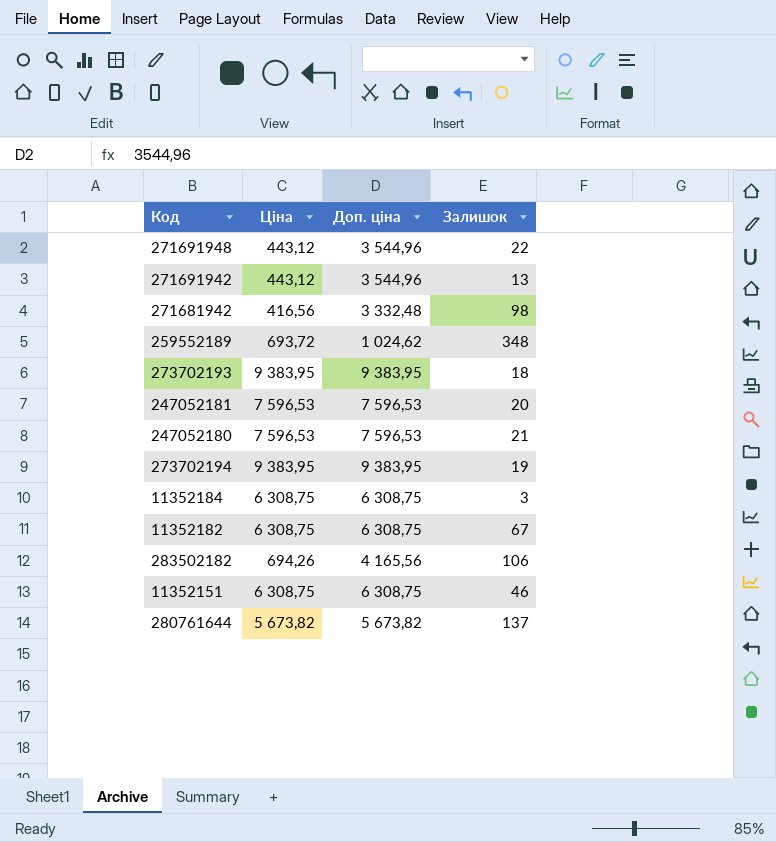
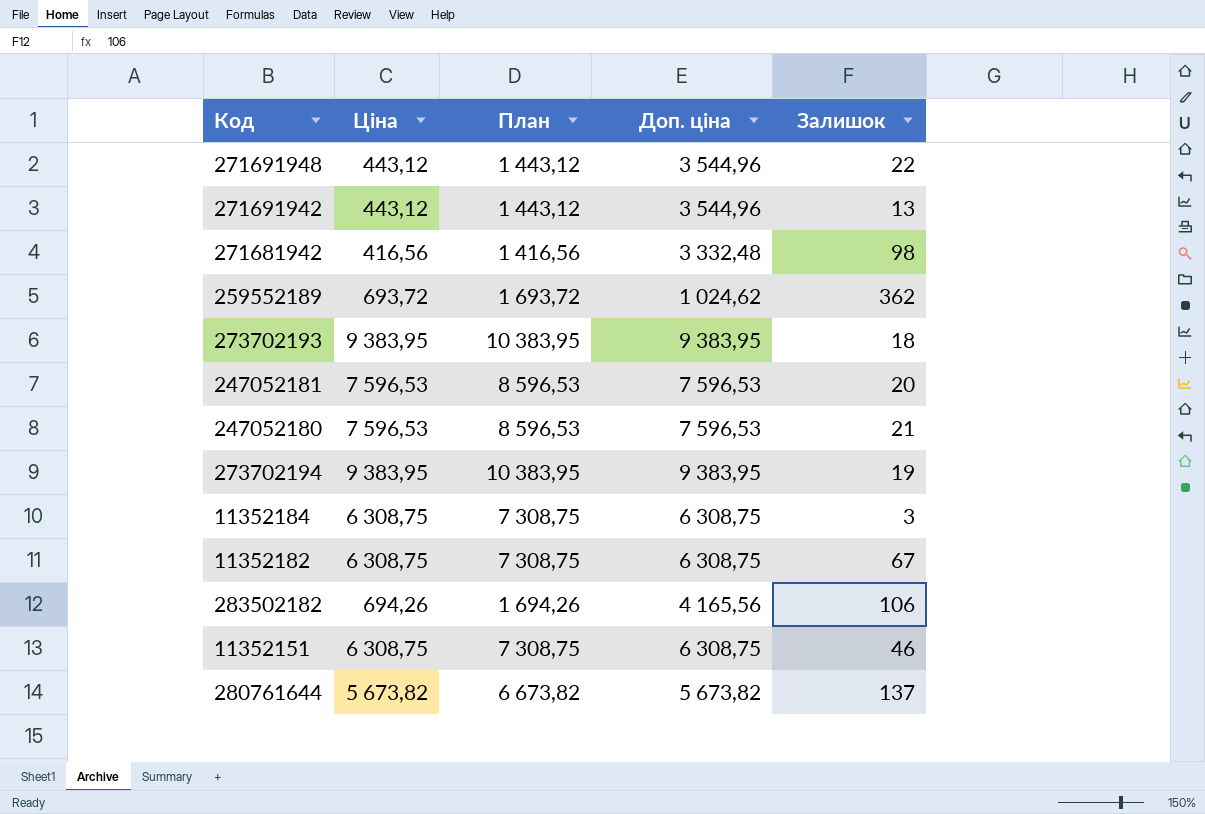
column План | formula: none -> [Ціна] + 1000
259552189 | Залишок: 348 -> 362

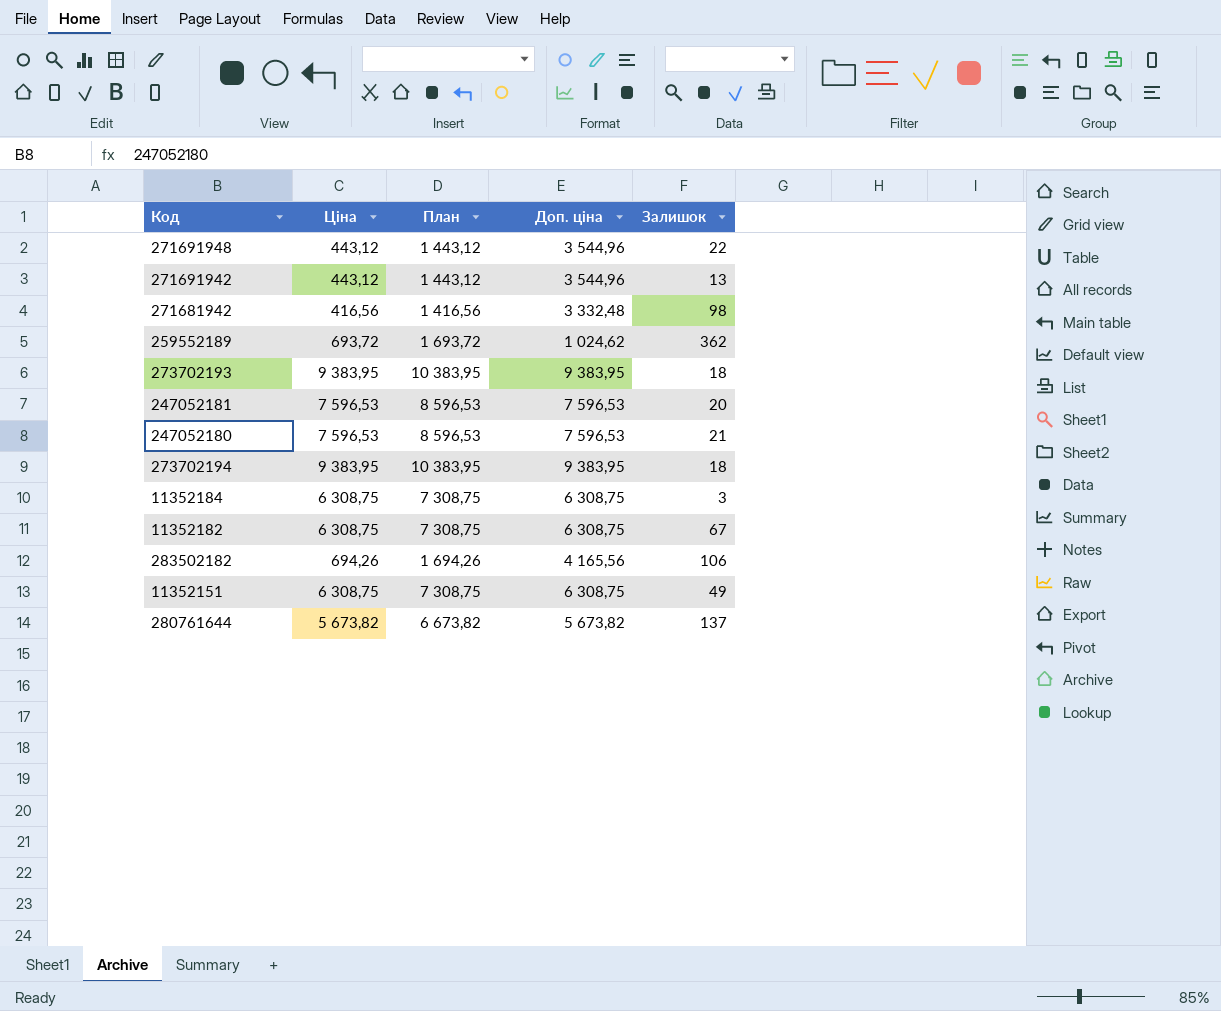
273702194 | Залишок: 19 -> 18
11352151 | Залишок: 46 -> 49

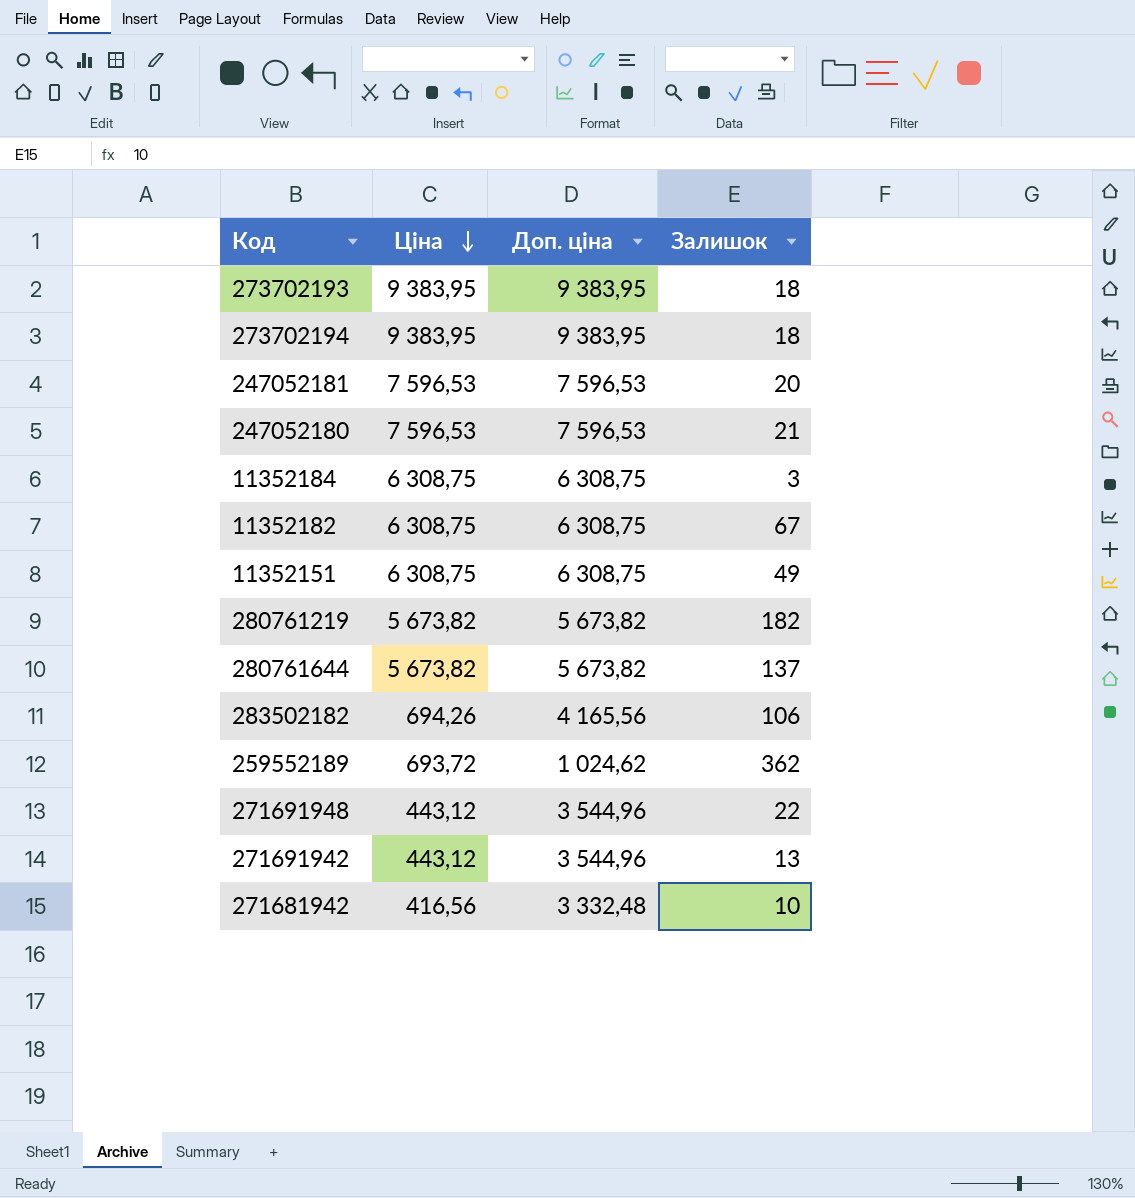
row order: none -> Ціна descending
column План | formula: [Ціна] + 1000 -> none
row 280761219: none -> 5 673,82 | 5 673,82 | 182
271681942 | Залишок: 98 -> 10

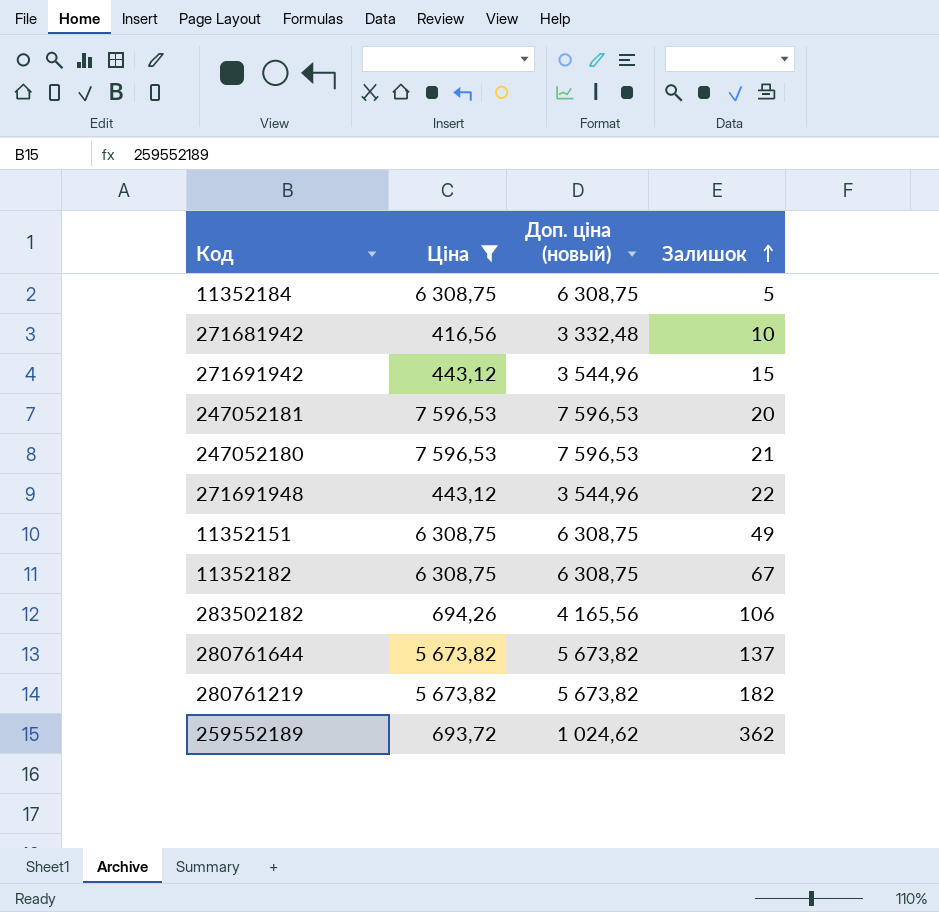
filter: none -> Ціна != 9 383,95
row order: Ціна descending -> Залишок ascending
column name: Доп. ціна -> Доп. ціна (новый)
11352184 | Залишок: 3 -> 5
271691942 | Залишок: 13 -> 15

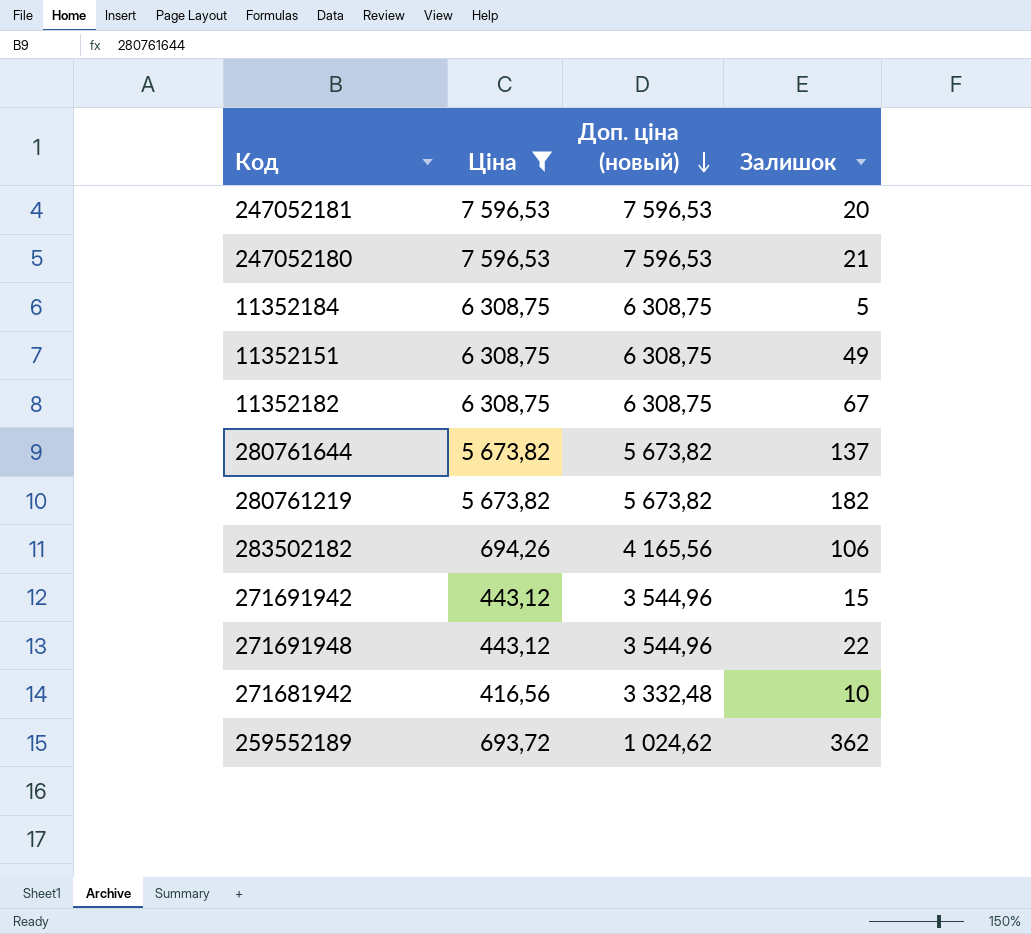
row order: Залишок ascending -> Доп. ціна (новый) descending

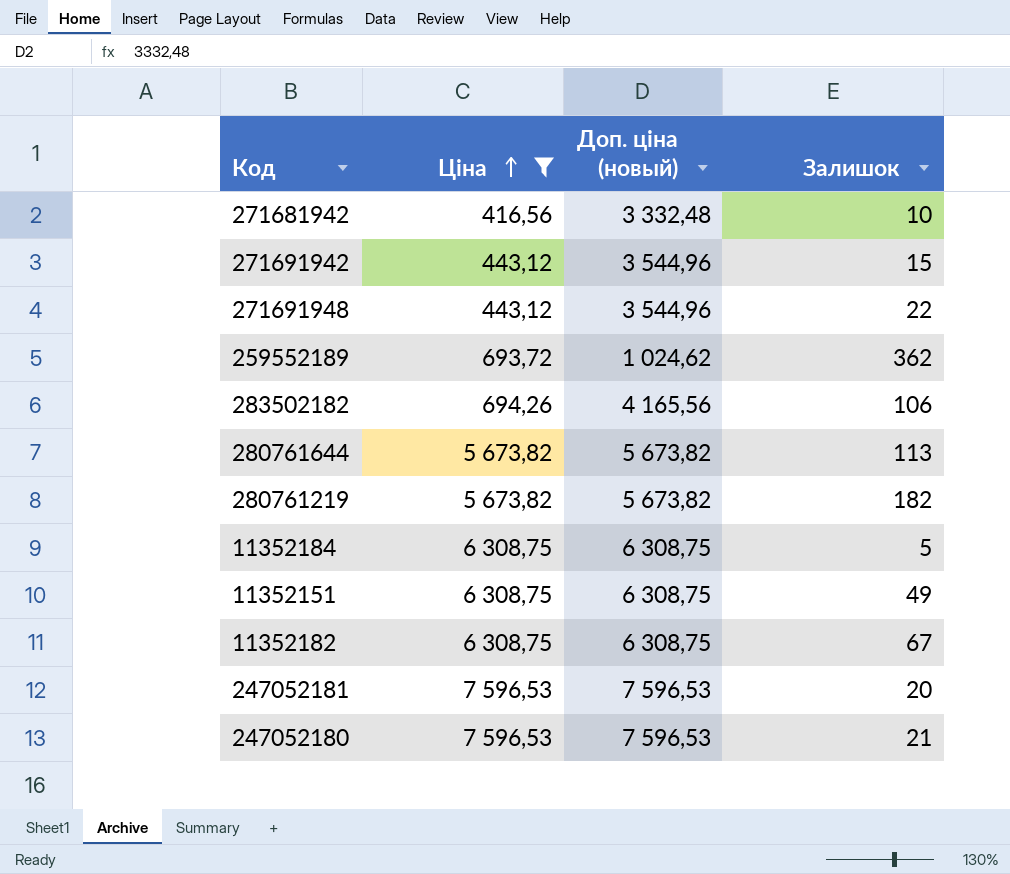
row order: Доп. ціна (новый) descending -> Ціна ascending
280761644 | Залишок: 137 -> 113

